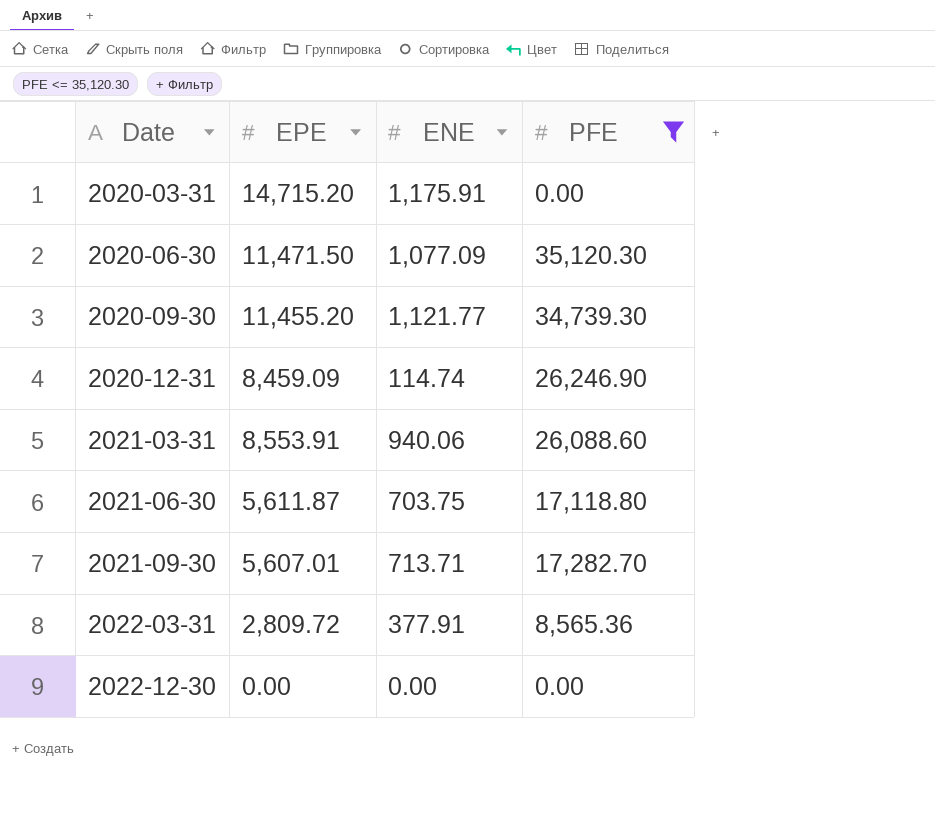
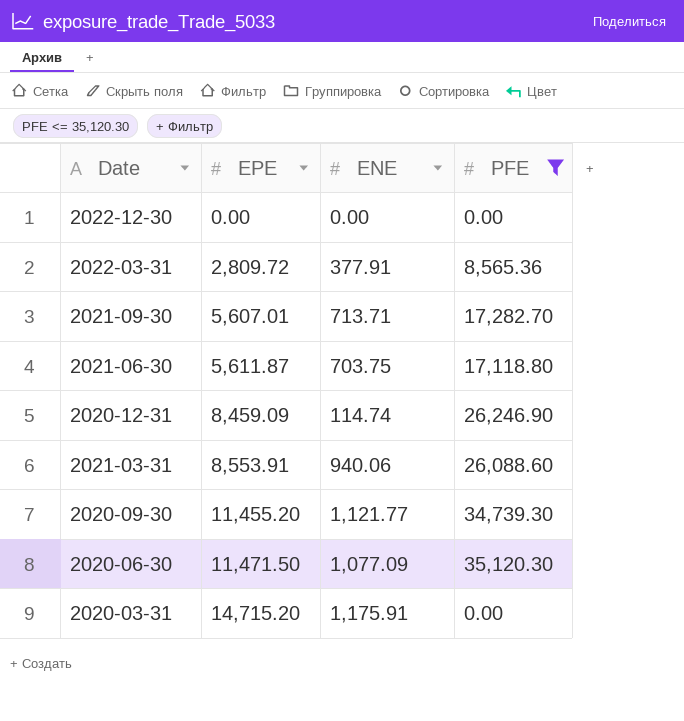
row order: Date ascending -> EPE ascending

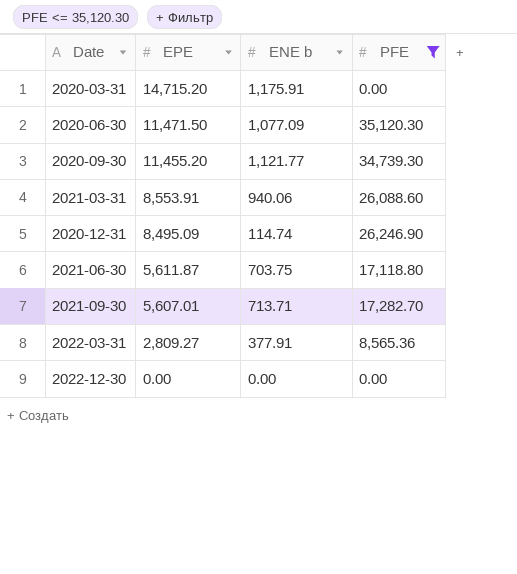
row order: EPE ascending -> EPE descending
column name: ENE -> ENE b
2020-12-31 | EPE: 8,459.09 -> 8,495.09
2022-03-31 | EPE: 2,809.72 -> 2,809.27

